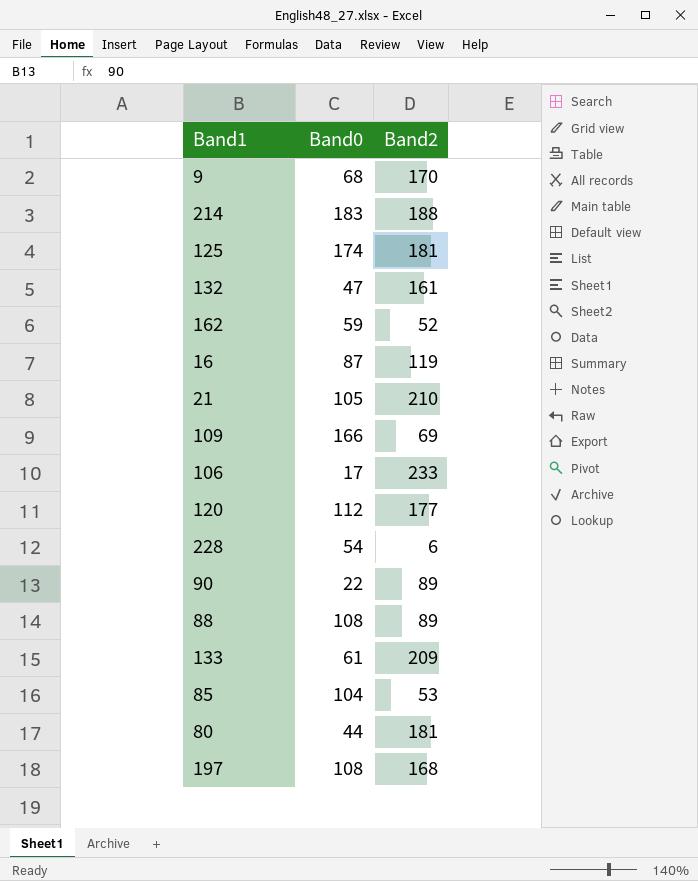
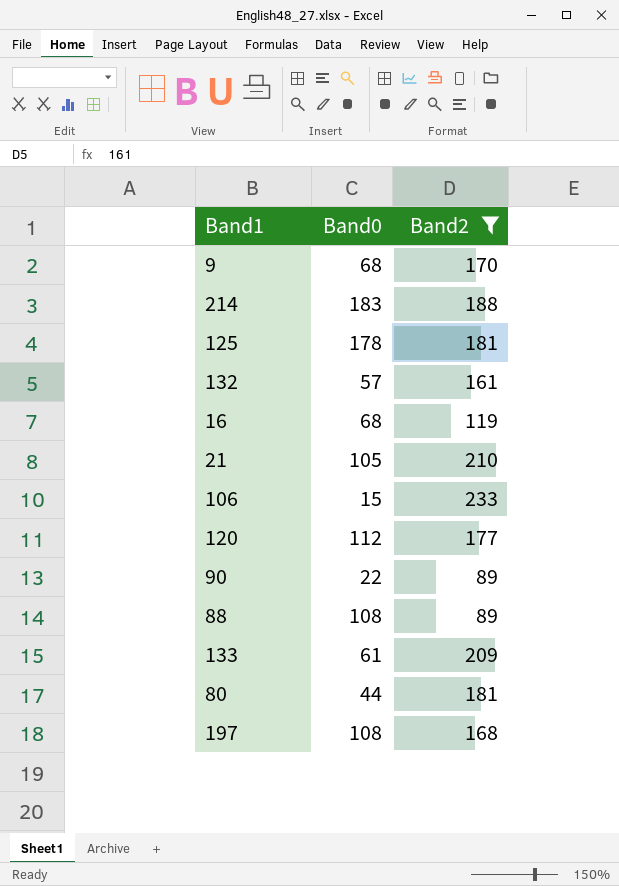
filter: none -> Band2 >= 89
125 | Band0: 174 -> 178
132 | Band0: 47 -> 57
16 | Band0: 87 -> 68
106 | Band0: 17 -> 15

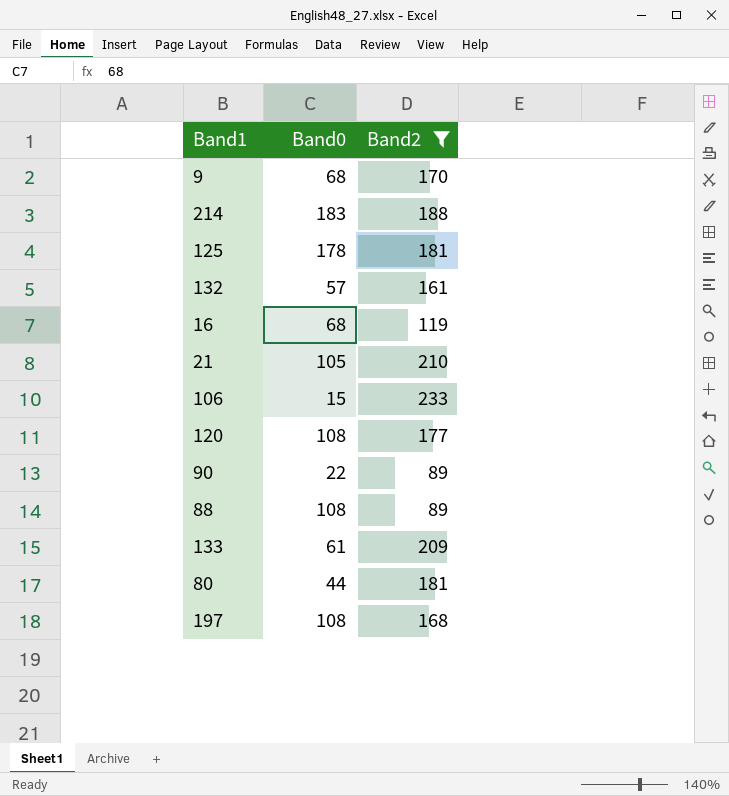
120 | Band0: 112 -> 108

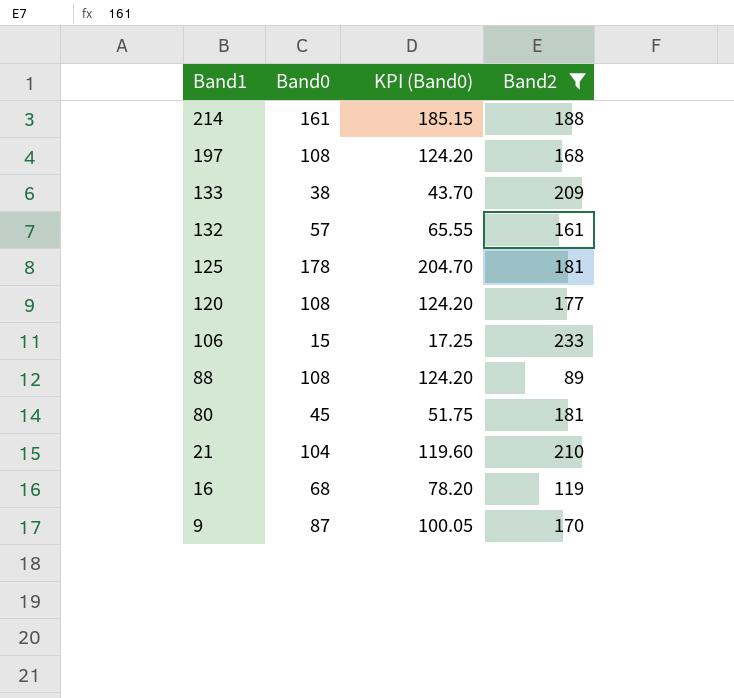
row order: none -> Band1 descending
column KPI (Band0) | formula: none -> [Band0] * 1.15
row 90: 22 | 89 -> none
214 | Band0: 183 -> 161
133 | Band0: 61 -> 38
80 | Band0: 44 -> 45
21 | Band0: 105 -> 104
9 | Band0: 68 -> 87

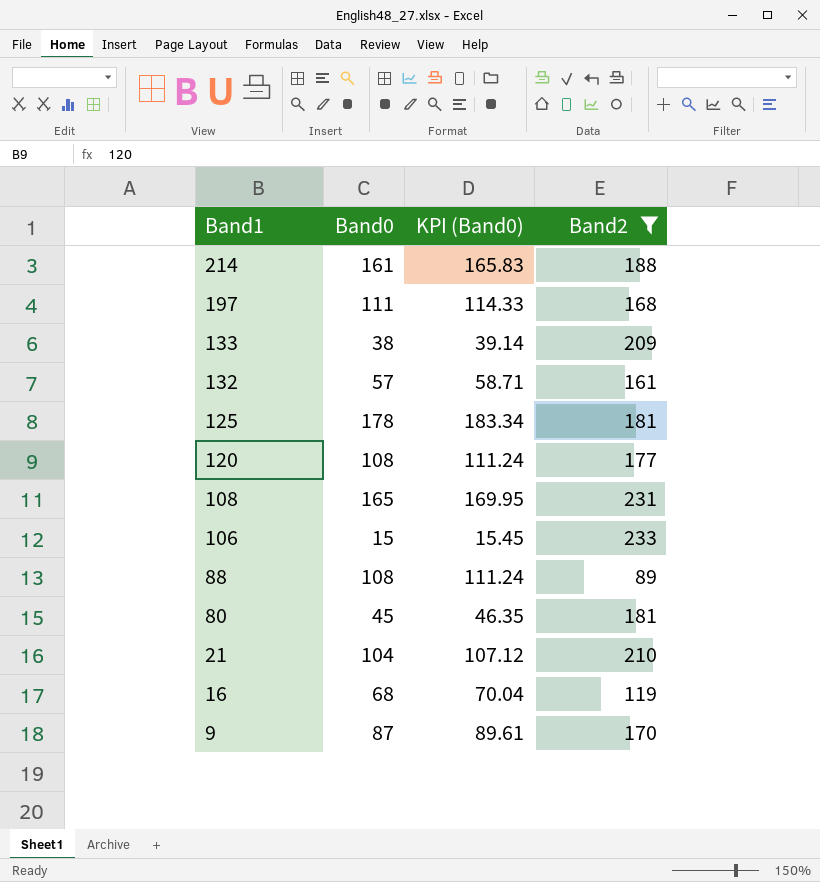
column KPI (Band0) | formula: [Band0] * 1.15 -> [Band0] * 1.03
197 | Band0: 108 -> 111
row 108: none -> 165 | 169.95 | 231

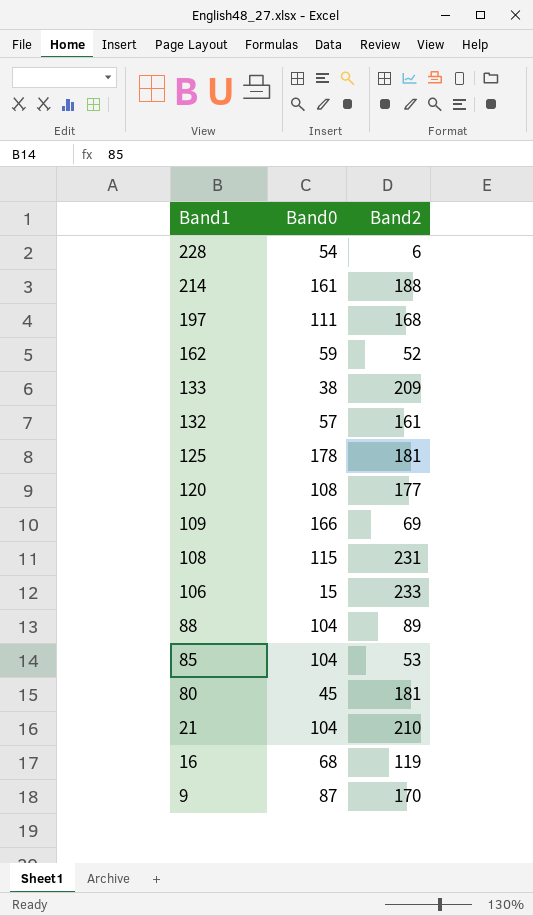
filter: Band2 >= 89 -> none
column KPI (Band0) | formula: [Band0] * 1.03 -> none
108 | Band0: 165 -> 115
88 | Band0: 108 -> 104

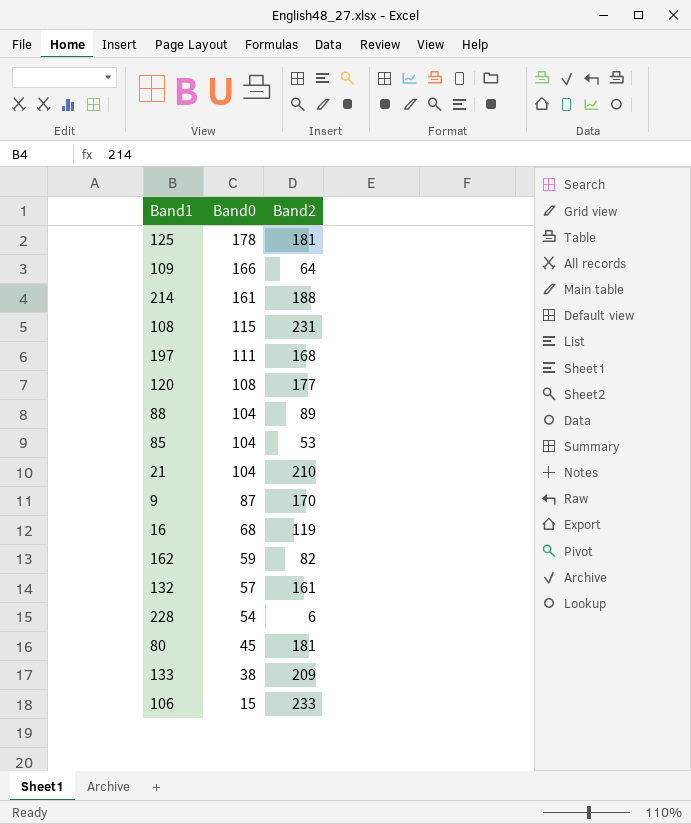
row order: Band1 descending -> Band0 descending
109 | Band2: 69 -> 64
162 | Band2: 52 -> 82

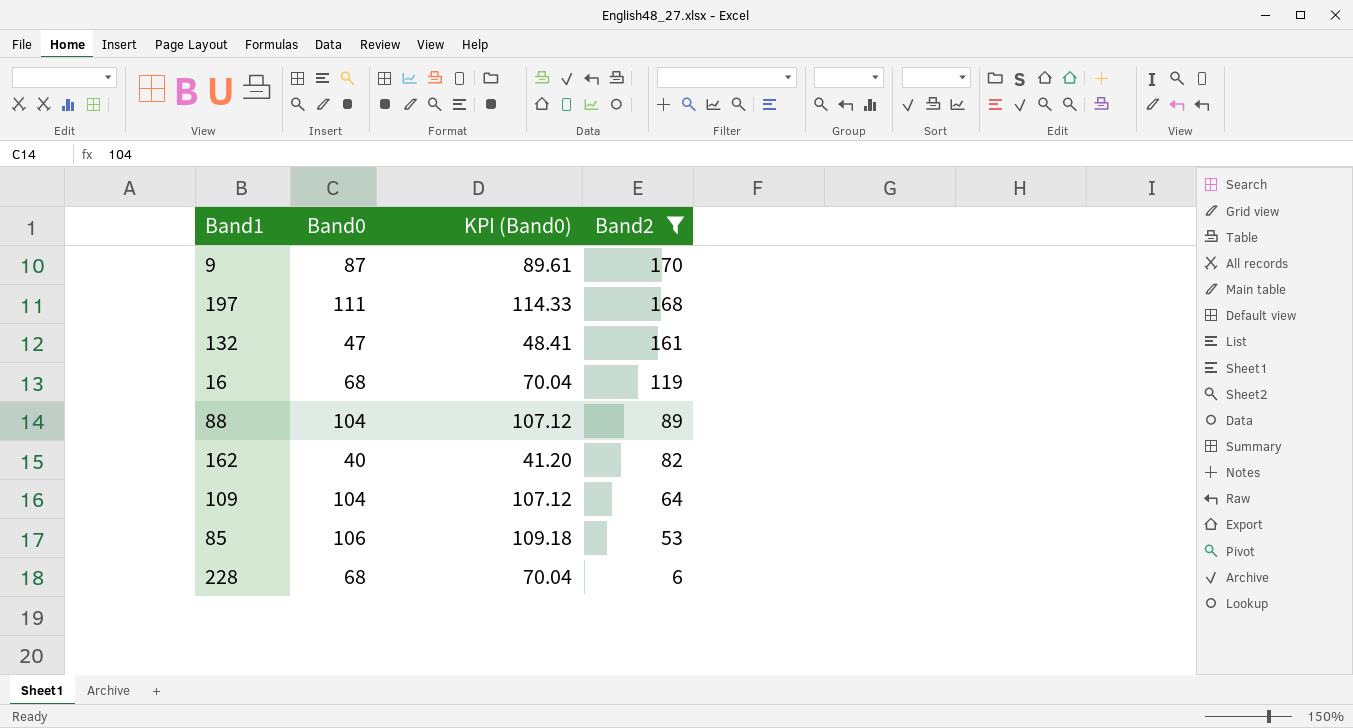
filter: none -> Band2 <= 170
row order: Band0 descending -> Band2 descending
column KPI (Band0) | formula: none -> [Band0] * 1.03
132 | Band0: 57 -> 47
162 | Band0: 59 -> 40
109 | Band0: 166 -> 104
85 | Band0: 104 -> 106
228 | Band0: 54 -> 68

